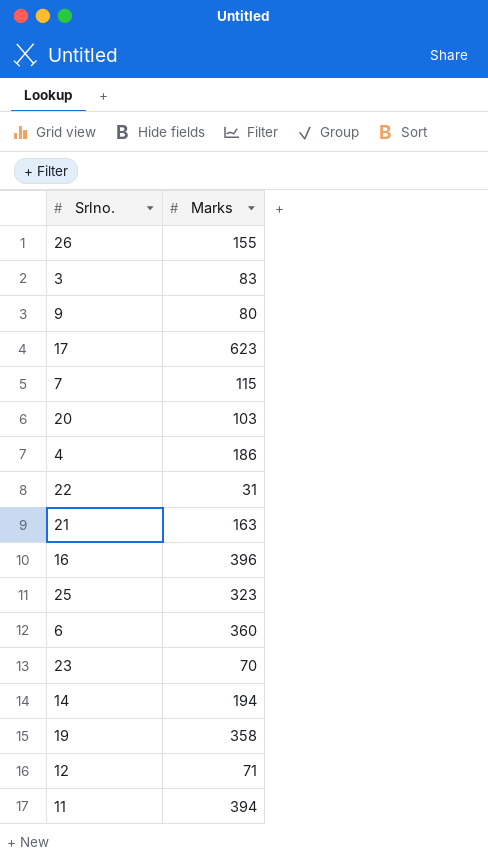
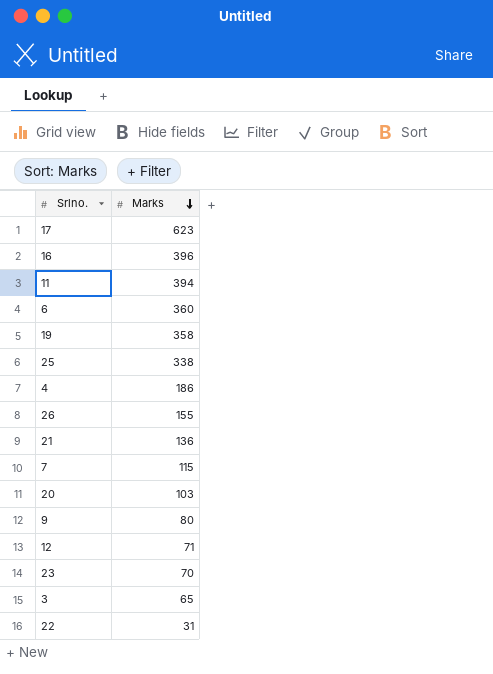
row order: none -> Marks descending
row 14: 194 -> none
25 | Marks: 323 -> 338
21 | Marks: 163 -> 136
3 | Marks: 83 -> 65

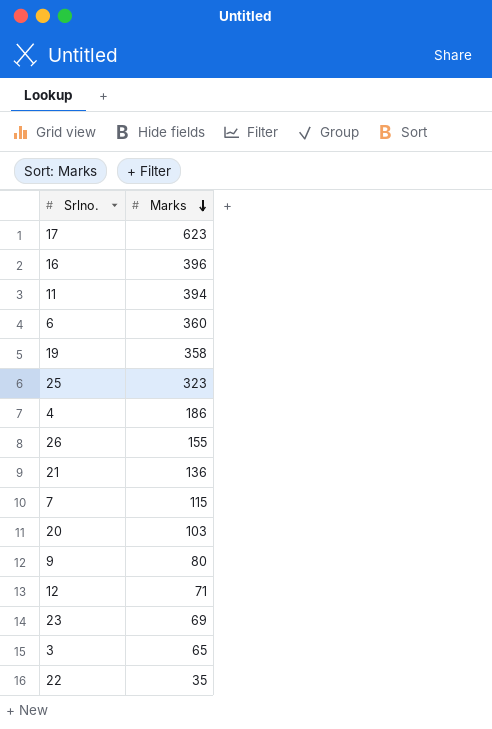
25 | Marks: 338 -> 323
23 | Marks: 70 -> 69
22 | Marks: 31 -> 35

